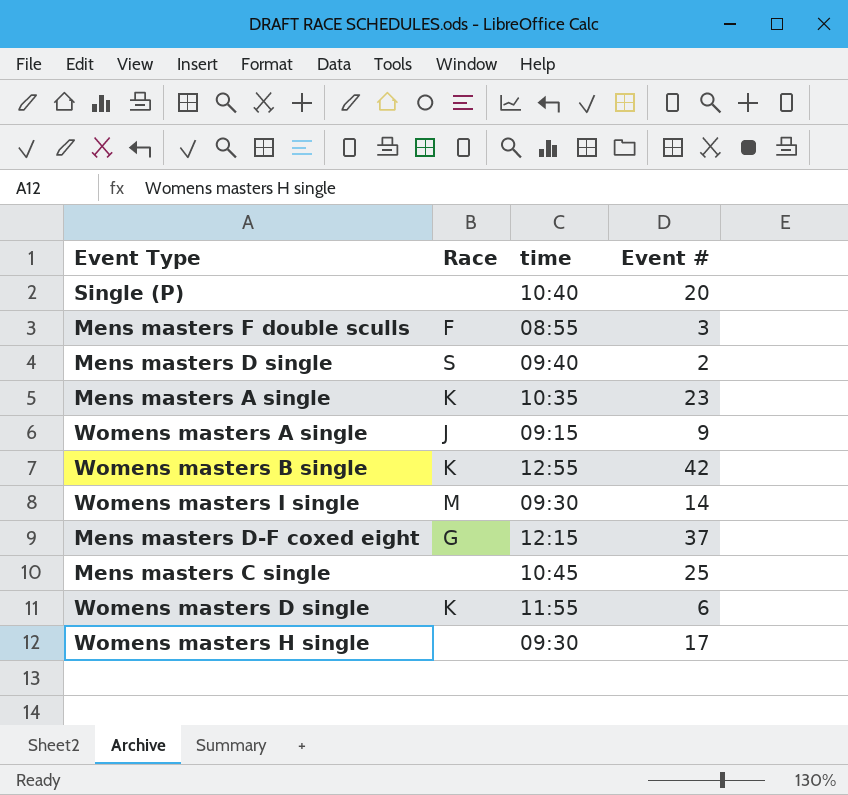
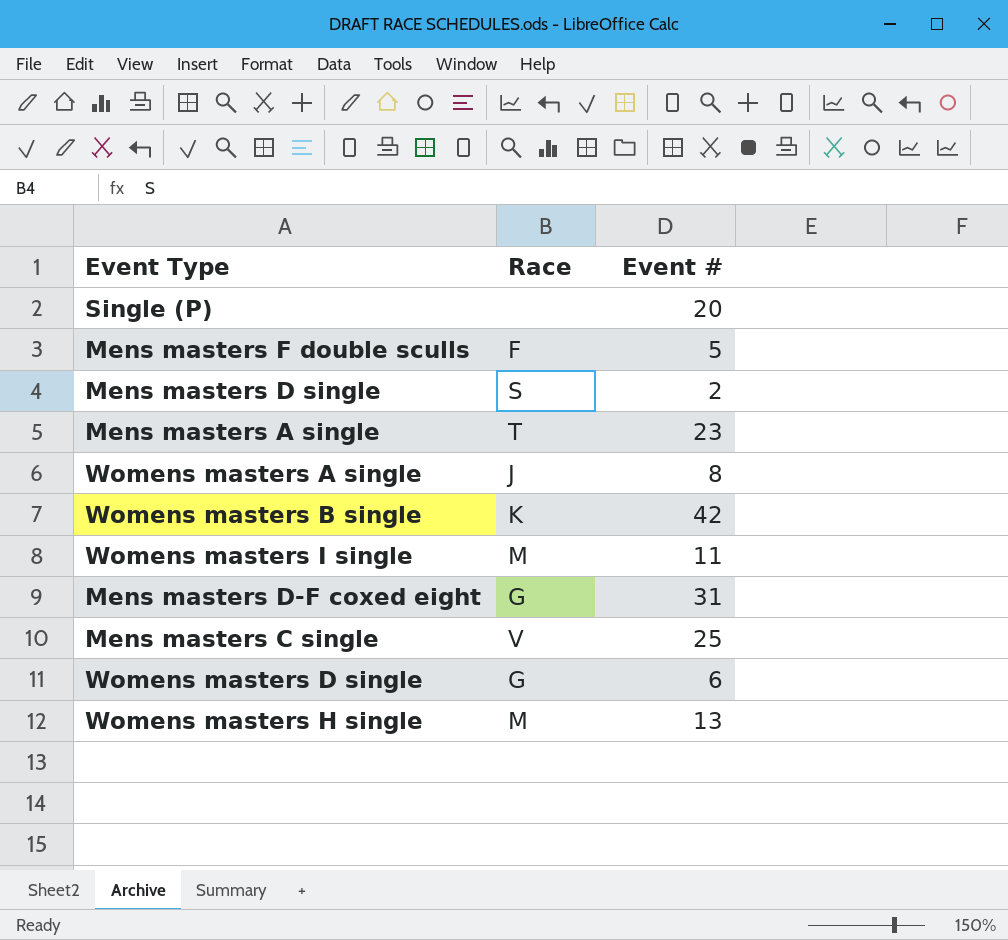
column time | position: 3 -> none
Mens masters F double sculls | Event #: 3 -> 5
Mens masters A single | Race: K -> T
Womens masters A single | Event #: 9 -> 8
Womens masters I single | Event #: 14 -> 11
Mens masters D-F coxed eight | Event #: 37 -> 31
Mens masters C single | Race: none -> V
Womens masters D single | Race: K -> G
Womens masters H single | Race: none -> M
Womens masters H single | Event #: 17 -> 13

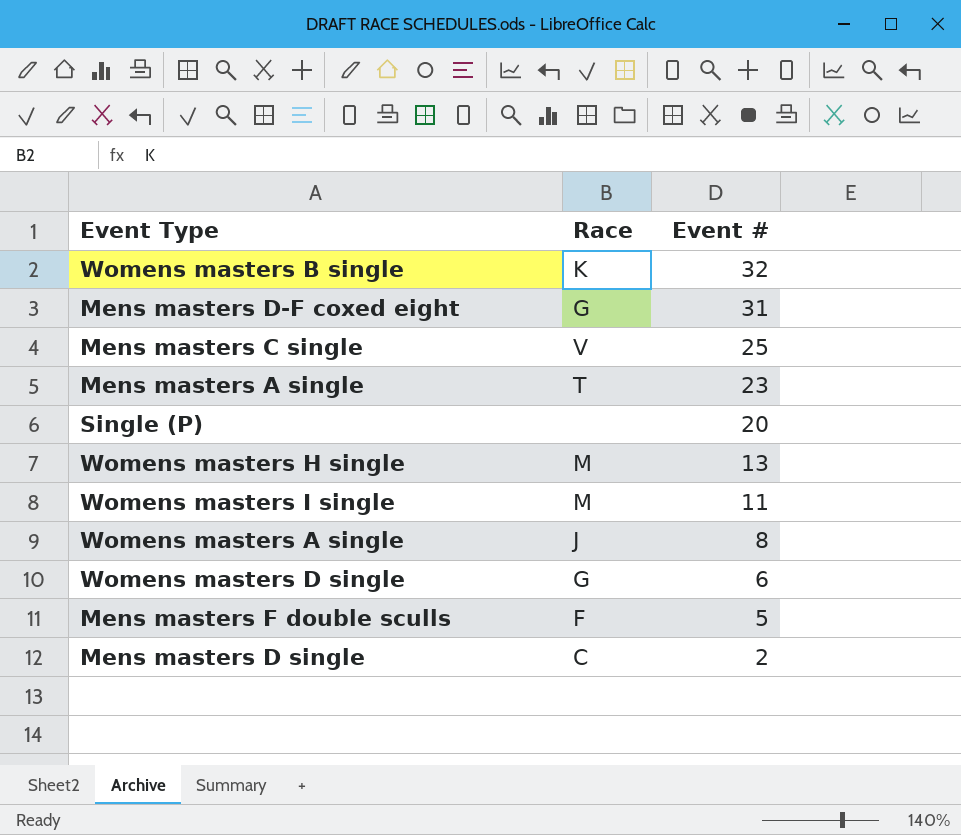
row order: none -> Event # descending
Womens masters B single | Event #: 42 -> 32
Mens masters D single | Race: S -> C

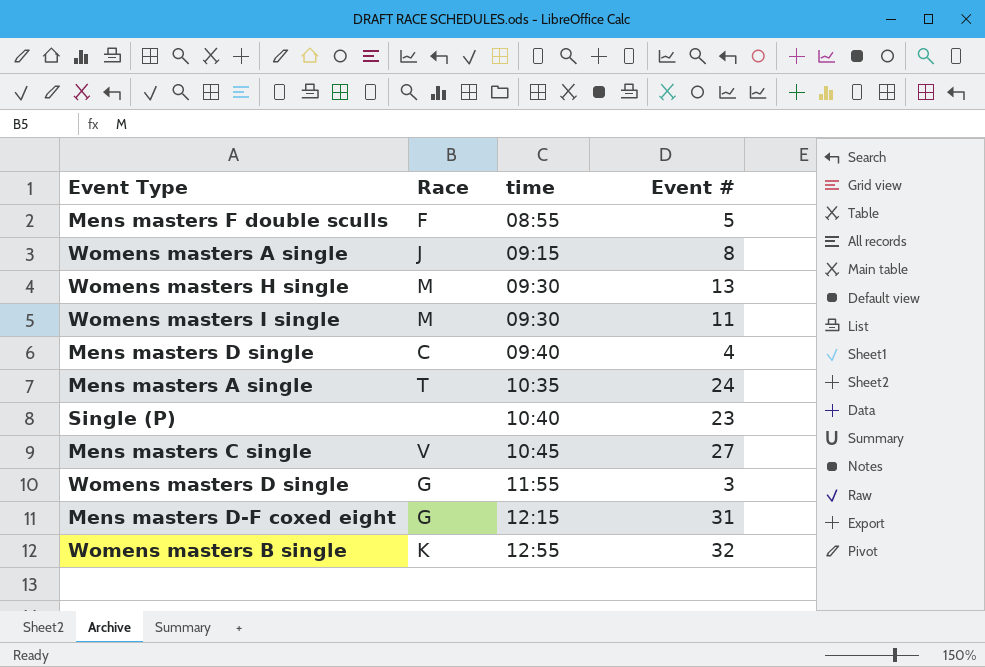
row order: Event # descending -> time ascending
column time | position: none -> 3
Mens masters D single | Event #: 2 -> 4
Mens masters A single | Event #: 23 -> 24
Single (P) | Event #: 20 -> 23
Mens masters C single | Event #: 25 -> 27
Womens masters D single | Event #: 6 -> 3

